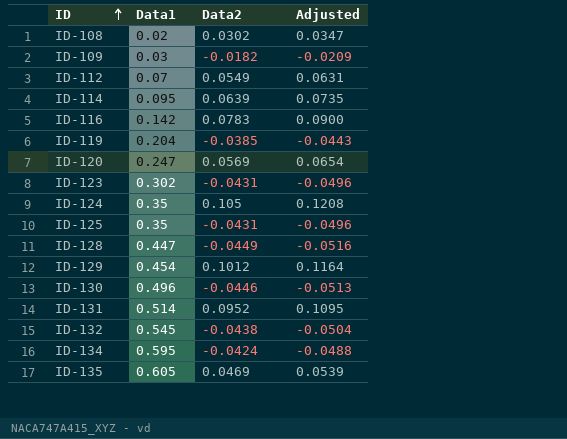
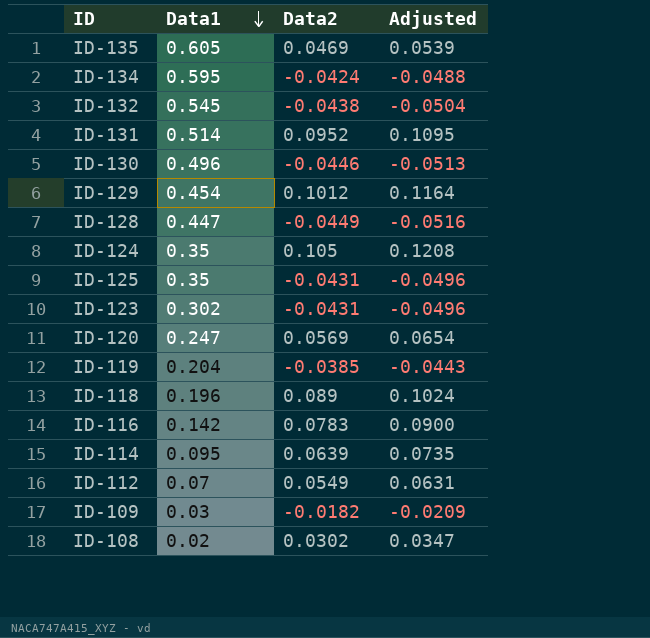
row order: ID ascending -> Data1 descending
row ID-118: none -> 0.196 | 0.089 | 0.1024

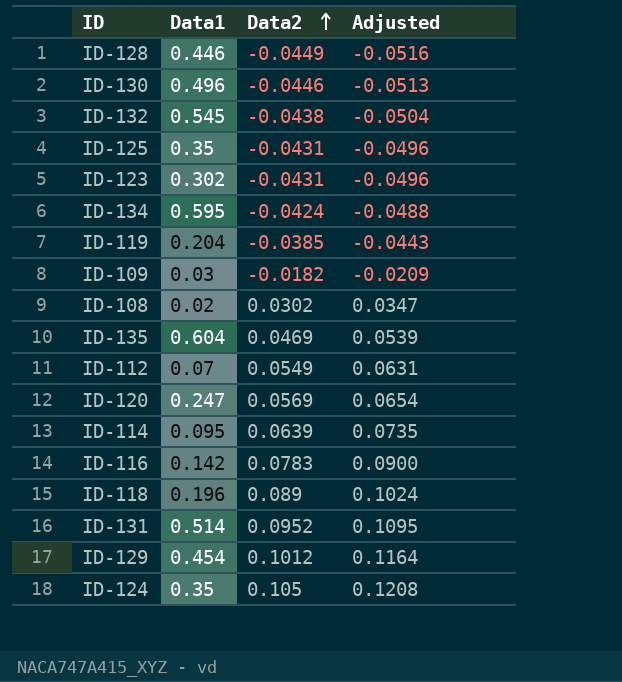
row order: Data1 descending -> Data2 ascending
ID-128 | Data1: 0.447 -> 0.446
ID-135 | Data1: 0.605 -> 0.604

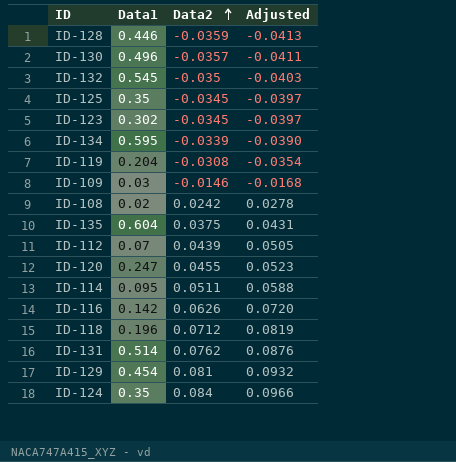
ID-128 | Data2: -0.0449 -> -0.0359
ID-128 | Adjusted: -0.0516 -> -0.0413
ID-130 | Data2: -0.0446 -> -0.0357
ID-130 | Adjusted: -0.0513 -> -0.0411
ID-132 | Data2: -0.0438 -> -0.035
ID-132 | Adjusted: -0.0504 -> -0.0403
ID-125 | Data2: -0.0431 -> -0.0345
ID-125 | Adjusted: -0.0496 -> -0.0397
ID-123 | Data2: -0.0431 -> -0.0345
ID-123 | Adjusted: -0.0496 -> -0.0397
ID-134 | Data2: -0.0424 -> -0.0339
ID-134 | Adjusted: -0.0488 -> -0.0390
ID-119 | Data2: -0.0385 -> -0.0308
ID-119 | Adjusted: -0.0443 -> -0.0354
ID-109 | Data2: -0.0182 -> -0.0146
ID-109 | Adjusted: -0.0209 -> -0.0168
ID-108 | Data2: 0.0302 -> 0.0242
ID-108 | Adjusted: 0.0347 -> 0.0278
ID-135 | Data2: 0.0469 -> 0.0375
ID-135 | Adjusted: 0.0539 -> 0.0431
ID-112 | Data2: 0.0549 -> 0.0439
ID-112 | Adjusted: 0.0631 -> 0.0505
ID-120 | Data2: 0.0569 -> 0.0455
ID-120 | Adjusted: 0.0654 -> 0.0523
ID-114 | Data2: 0.0639 -> 0.0511
ID-114 | Adjusted: 0.0735 -> 0.0588
ID-116 | Data2: 0.0783 -> 0.0626
ID-116 | Adjusted: 0.0900 -> 0.0720
ID-118 | Data2: 0.089 -> 0.0712
ID-118 | Adjusted: 0.1024 -> 0.0819
ID-131 | Data2: 0.0952 -> 0.0762
ID-131 | Adjusted: 0.1095 -> 0.0876
ID-129 | Data2: 0.1012 -> 0.081
ID-129 | Adjusted: 0.1164 -> 0.0932
ID-124 | Data2: 0.105 -> 0.084
ID-124 | Adjusted: 0.1208 -> 0.0966

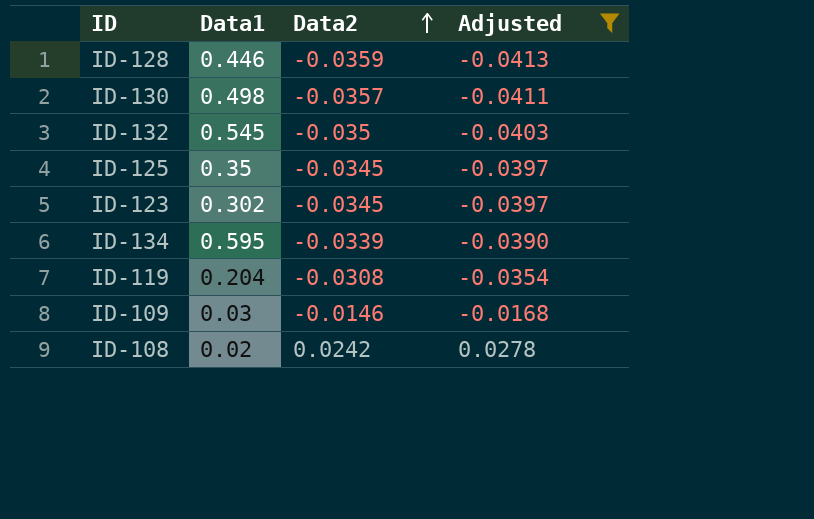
filter: none -> Adjusted <= 0.0278
ID-130 | Data1: 0.496 -> 0.498

